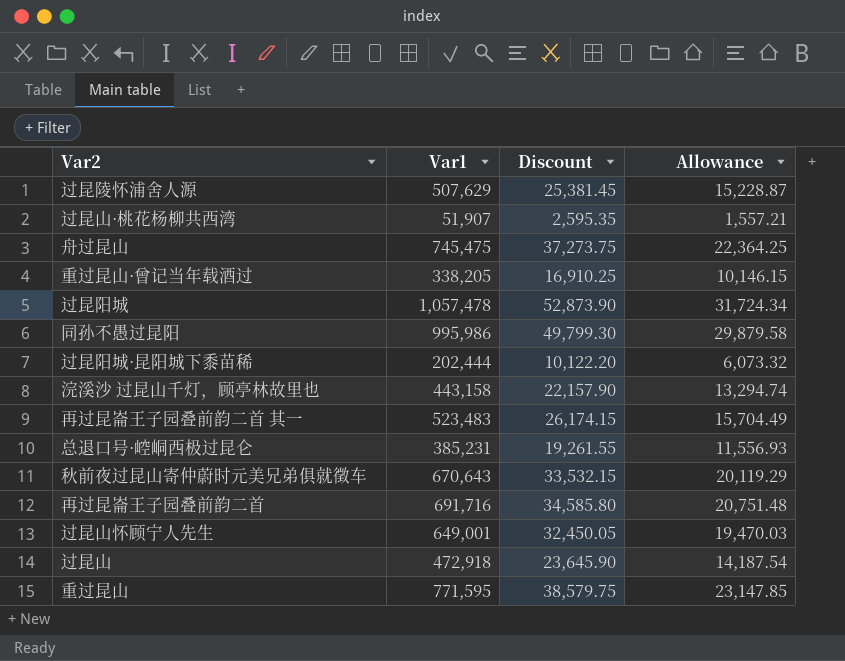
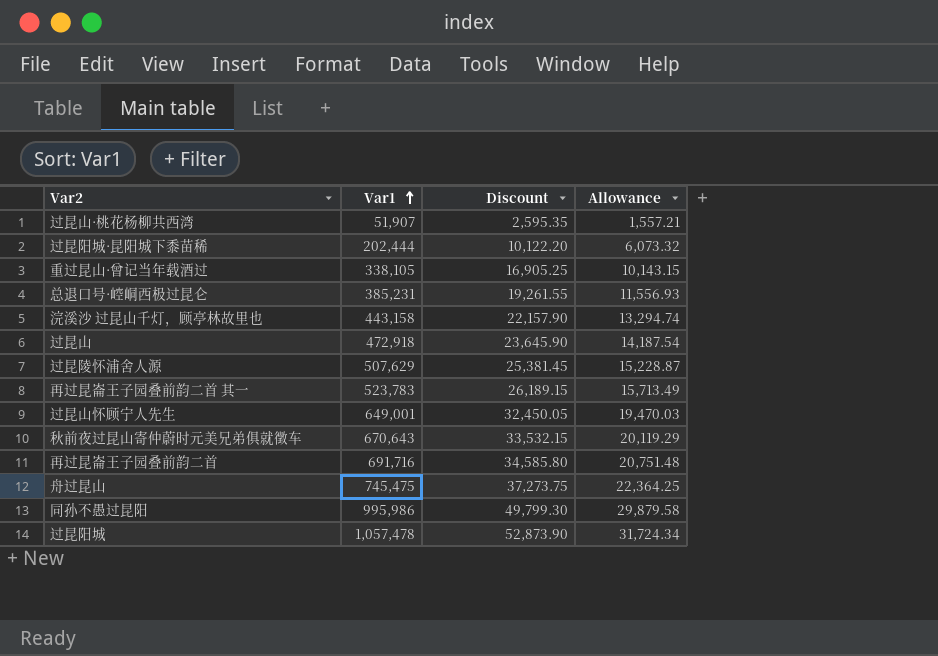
row order: none -> Var1 ascending
row 重过昆山: 771,595 | 38,579.75 | 23,147.85 -> none
重过昆山·曾记当年载酒过 | Var1: 338,205 -> 338,105
重过昆山·曾记当年载酒过 | Discount: 16,910.25 -> 16,905.25
重过昆山·曾记当年载酒过 | Allowance: 10,146.15 -> 10,143.15
再过昆崙王子园叠前韵二首 其一 | Var1: 523,483 -> 523,783
再过昆崙王子园叠前韵二首 其一 | Discount: 26,174.15 -> 26,189.15
再过昆崙王子园叠前韵二首 其一 | Allowance: 15,704.49 -> 15,713.49

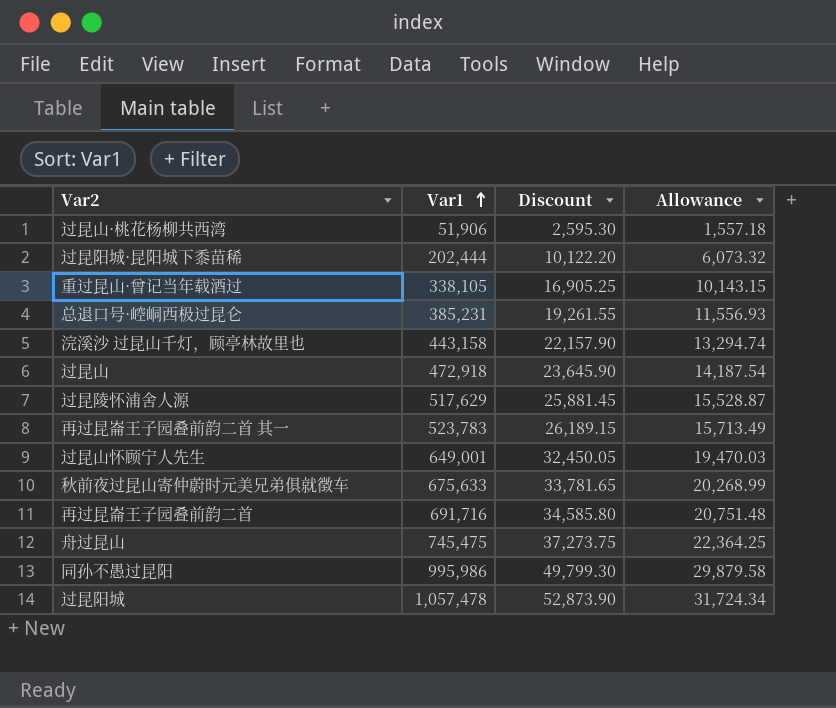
过昆山·桃花杨柳共西湾 | Var1: 51,907 -> 51,906
过昆山·桃花杨柳共西湾 | Discount: 2,595.35 -> 2,595.30
过昆山·桃花杨柳共西湾 | Allowance: 1,557.21 -> 1,557.18
过昆陵怀浦舍人源 | Var1: 507,629 -> 517,629
过昆陵怀浦舍人源 | Discount: 25,381.45 -> 25,881.45
过昆陵怀浦舍人源 | Allowance: 15,228.87 -> 15,528.87
秋前夜过昆山寄仲蔚时元美兄弟俱就徵车 | Var1: 670,643 -> 675,633
秋前夜过昆山寄仲蔚时元美兄弟俱就徵车 | Discount: 33,532.15 -> 33,781.65
秋前夜过昆山寄仲蔚时元美兄弟俱就徵车 | Allowance: 20,119.29 -> 20,268.99

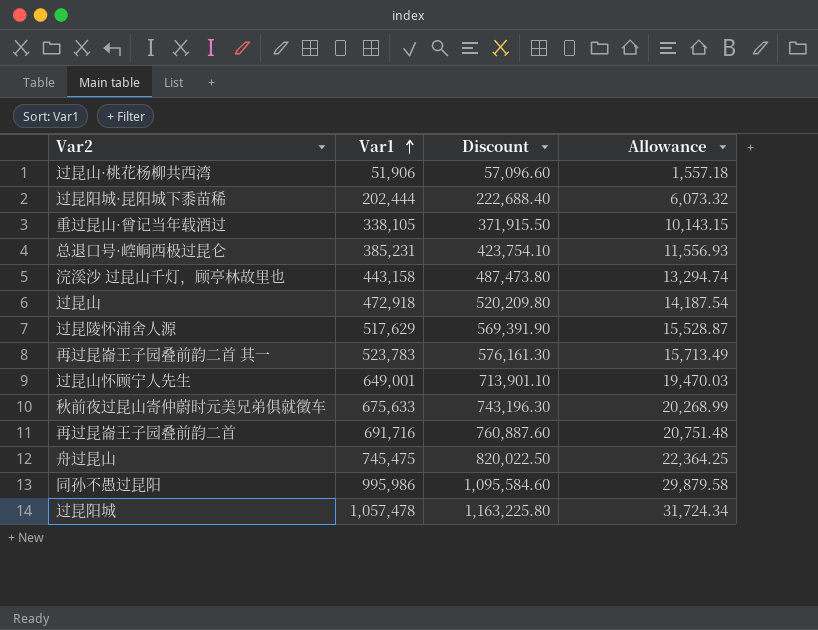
column Discount | formula: [Var1] * 0.05 -> [Var1] * 1.1

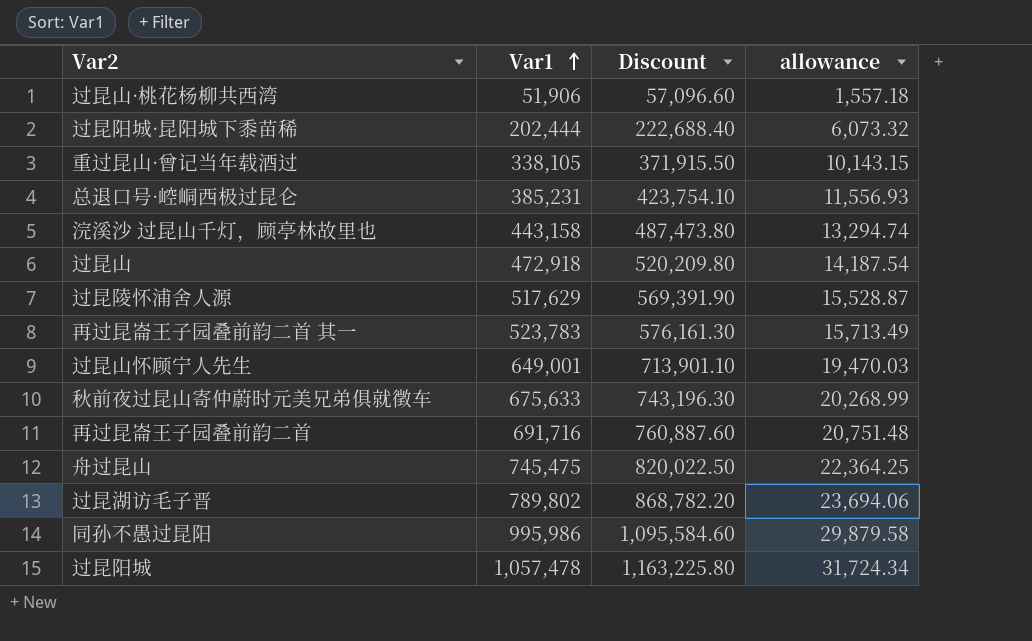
column name: Allowance -> allowance
row 过昆湖访毛子晋: none -> 789,802 | 868,782.20 | 23,694.06

